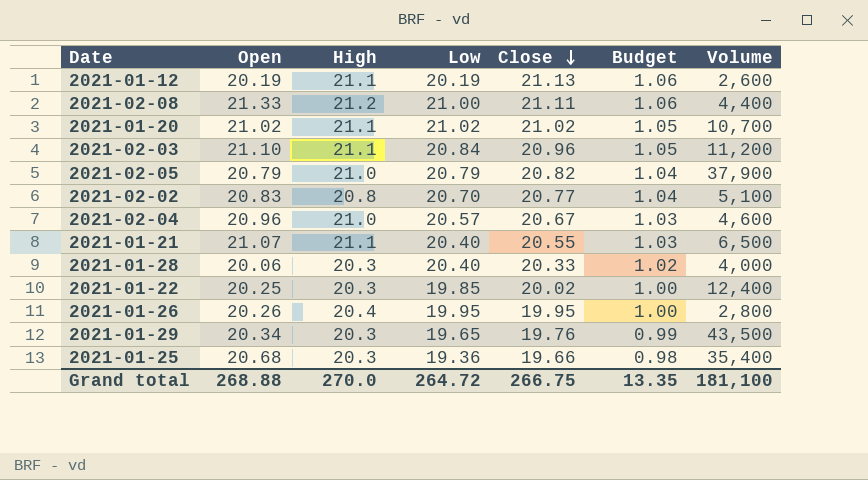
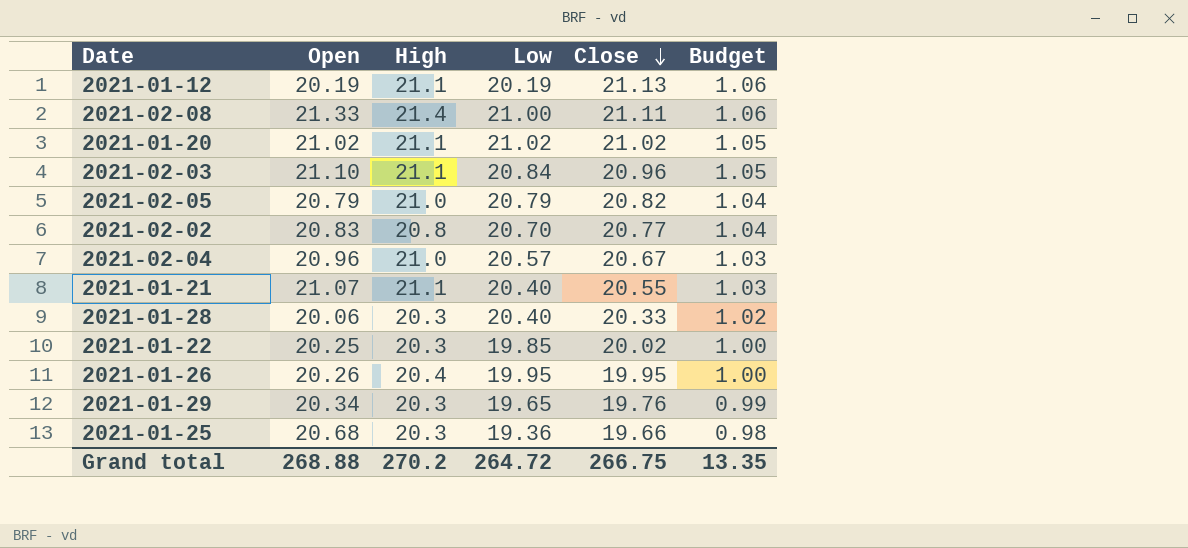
column Volume | position: 7 -> none
2021-02-08 | High: 21.2 -> 21.4
Grand total | High: 270.0 -> 270.2

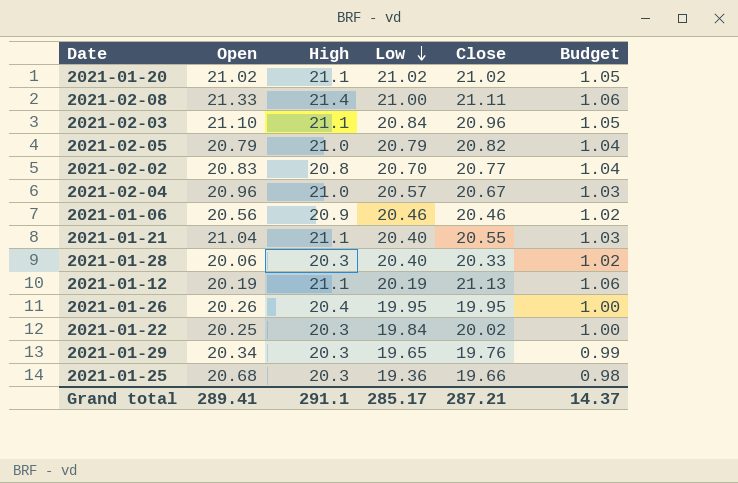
row order: Close descending -> Low descending
row 2021-01-06: none -> 20.56 | 20.9 | 20.46 | 20.46 | 1.02
2021-01-21 | Open: 21.07 -> 21.04
2021-01-22 | Low: 19.85 -> 19.84
Grand total | Open: 268.88 -> 289.41
Grand total | High: 270.2 -> 291.1
Grand total | Low: 264.72 -> 285.17
Grand total | Close: 266.75 -> 287.21
Grand total | Budget: 13.35 -> 14.37

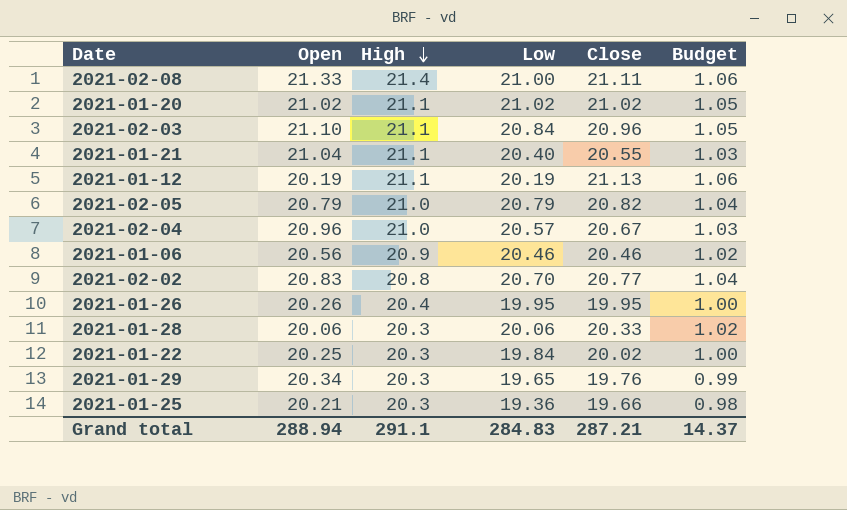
row order: Low descending -> High descending
2021-01-28 | Low: 20.40 -> 20.06
2021-01-25 | Open: 20.68 -> 20.21
Grand total | Open: 289.41 -> 288.94
Grand total | Low: 285.17 -> 284.83

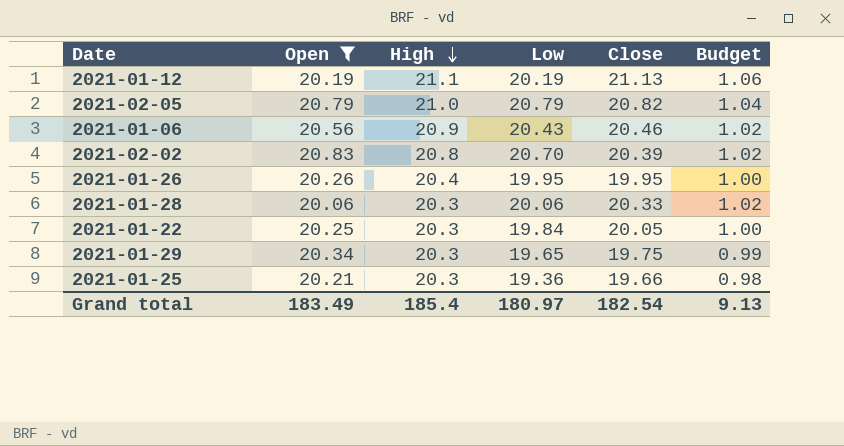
filter: none -> Open <= 20.83
2021-01-06 | Low: 20.46 -> 20.43
2021-02-02 | Close: 20.77 -> 20.39
2021-02-02 | Budget: 1.04 -> 1.02
2021-01-22 | Close: 20.02 -> 20.05
2021-01-29 | Close: 19.76 -> 19.75
Grand total | Open: 288.94 -> 183.49
Grand total | High: 291.1 -> 185.4
Grand total | Low: 284.83 -> 180.97
Grand total | Close: 287.21 -> 182.54
Grand total | Budget: 14.37 -> 9.13

